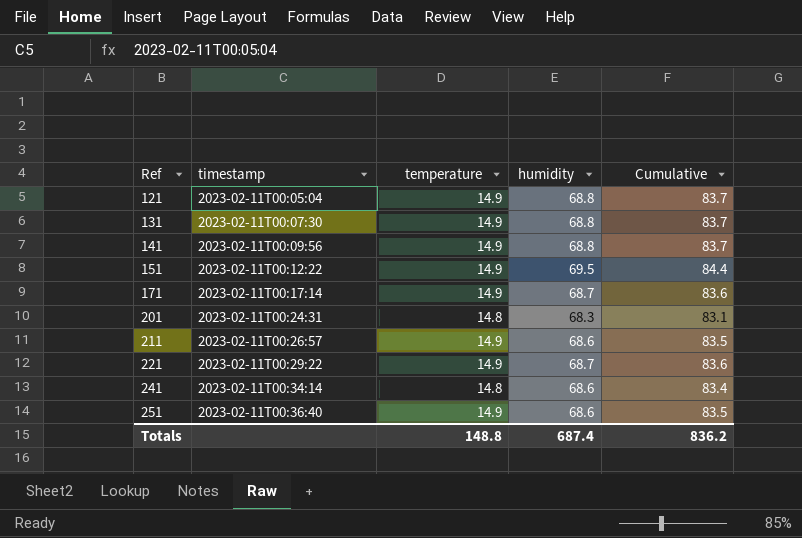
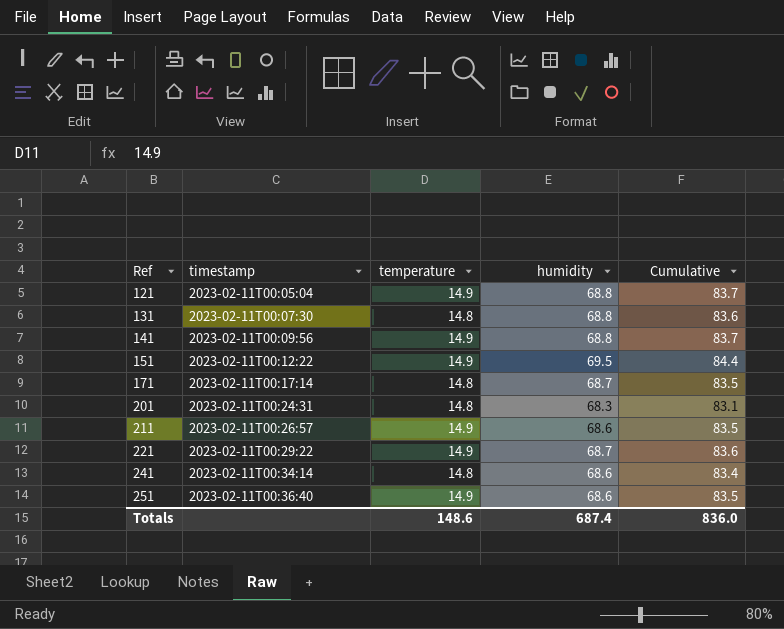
131 | temperature: 14.9 -> 14.8
131 | Cumulative: 83.7 -> 83.6
171 | temperature: 14.9 -> 14.8
171 | Cumulative: 83.6 -> 83.5
Totals | temperature: 148.8 -> 148.6
Totals | Cumulative: 836.2 -> 836.0

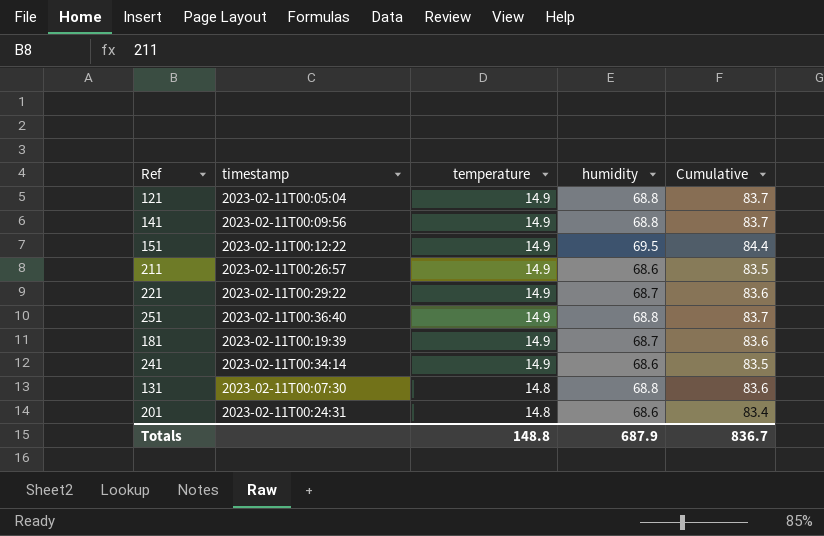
row order: Ref ascending -> temperature descending
row 171: 2023-02-11T00:17:14 | 14.8 | 68.7 | 83.5 -> none
251 | humidity: 68.6 -> 68.8
251 | Cumulative: 83.5 -> 83.7
row 181: none -> 2023-02-11T00:19:39 | 14.9 | 68.7 | 83.6
241 | temperature: 14.8 -> 14.9
241 | Cumulative: 83.4 -> 83.5
201 | humidity: 68.3 -> 68.6
201 | Cumulative: 83.1 -> 83.4
Totals | temperature: 148.6 -> 148.8
Totals | humidity: 687.4 -> 687.9
Totals | Cumulative: 836.0 -> 836.7

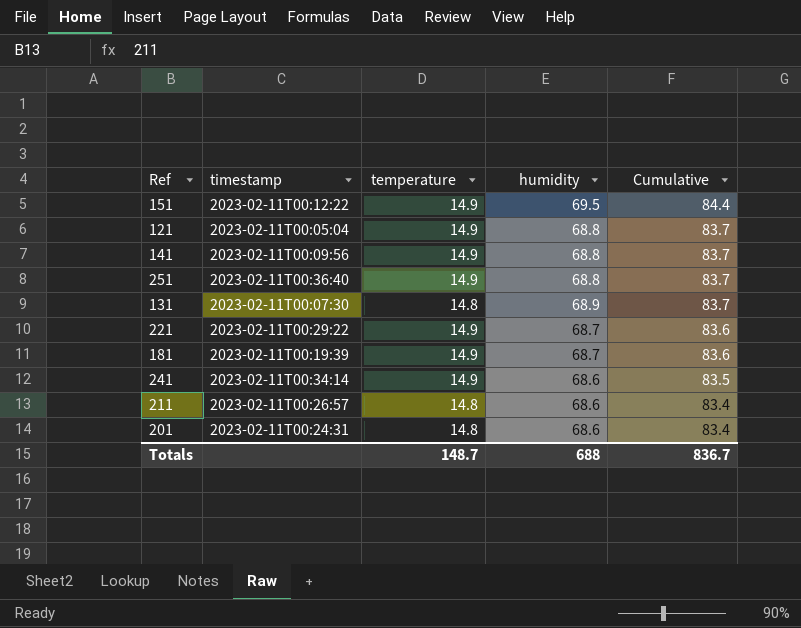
row order: temperature descending -> Cumulative descending
131 | humidity: 68.8 -> 68.9
131 | Cumulative: 83.6 -> 83.7
211 | temperature: 14.9 -> 14.8
211 | Cumulative: 83.5 -> 83.4
Totals | temperature: 148.8 -> 148.7
Totals | humidity: 687.9 -> 688

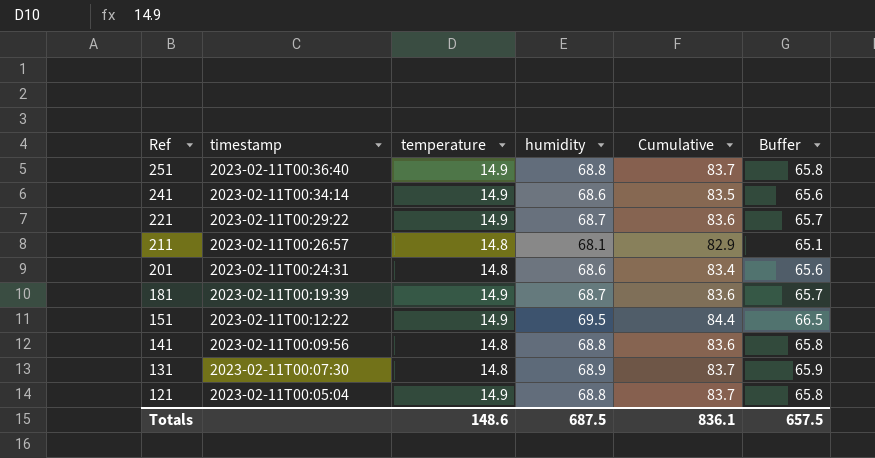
row order: Cumulative descending -> Ref descending
column Buffer | formula: none -> [humidity] - 3
211 | humidity: 68.6 -> 68.1
211 | Cumulative: 83.4 -> 82.9
141 | temperature: 14.9 -> 14.8
141 | Cumulative: 83.7 -> 83.6
Totals | temperature: 148.7 -> 148.6
Totals | humidity: 688 -> 687.5
Totals | Cumulative: 836.7 -> 836.1

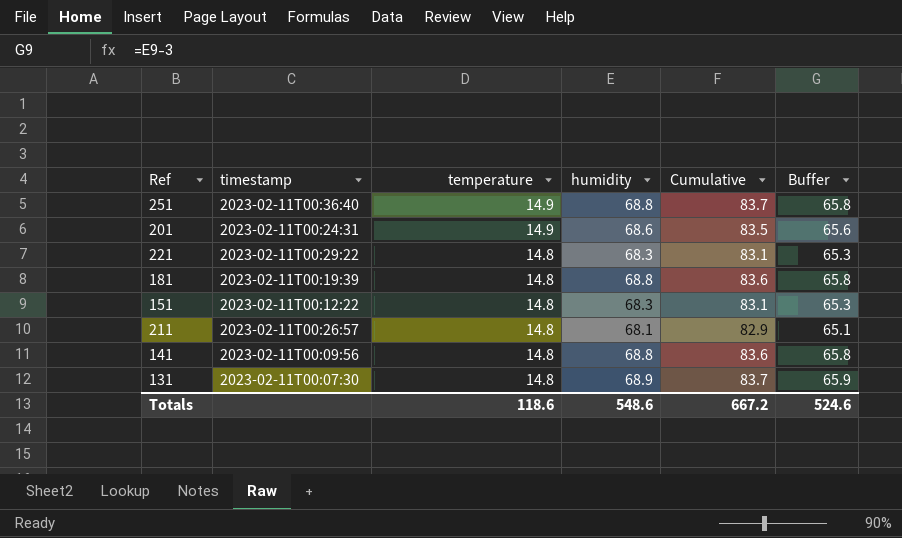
row order: Ref descending -> temperature descending
row 241: 2023-02-11T00:34:14 | 14.9 | 68.6 | 83.5 | 65.6 -> none
row 121: 2023-02-11T00:05:04 | 14.9 | 68.8 | 83.7 | 65.8 -> none
201 | temperature: 14.8 -> 14.9
201 | Cumulative: 83.4 -> 83.5
221 | temperature: 14.9 -> 14.8
221 | humidity: 68.7 -> 68.3
221 | Cumulative: 83.6 -> 83.1
221 | Buffer: 65.7 -> 65.3
181 | temperature: 14.9 -> 14.8
181 | humidity: 68.7 -> 68.8
181 | Buffer: 65.7 -> 65.8
151 | temperature: 14.9 -> 14.8
151 | humidity: 69.5 -> 68.3
151 | Cumulative: 84.4 -> 83.1
151 | Buffer: 66.5 -> 65.3
Totals | temperature: 148.6 -> 118.6
Totals | humidity: 687.5 -> 548.6
Totals | Cumulative: 836.1 -> 667.2
Totals | Buffer: 657.5 -> 524.6

